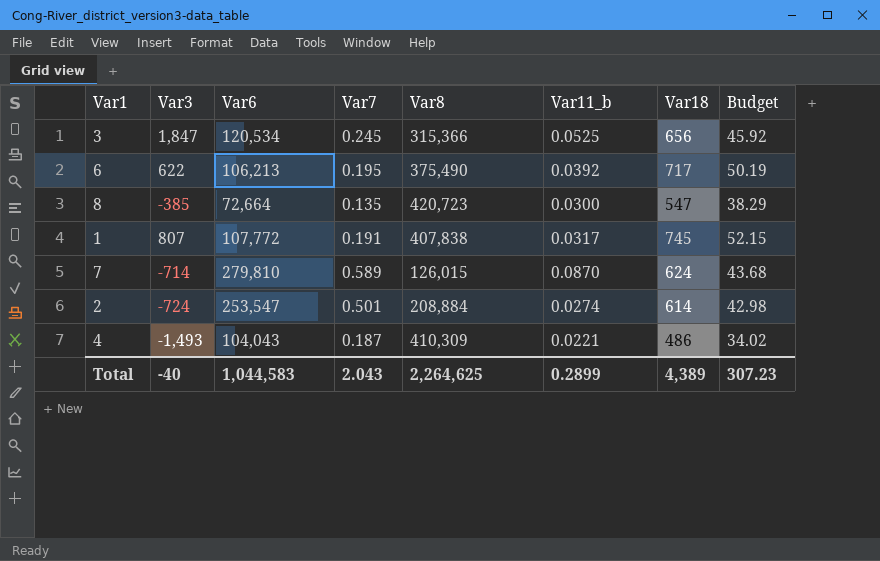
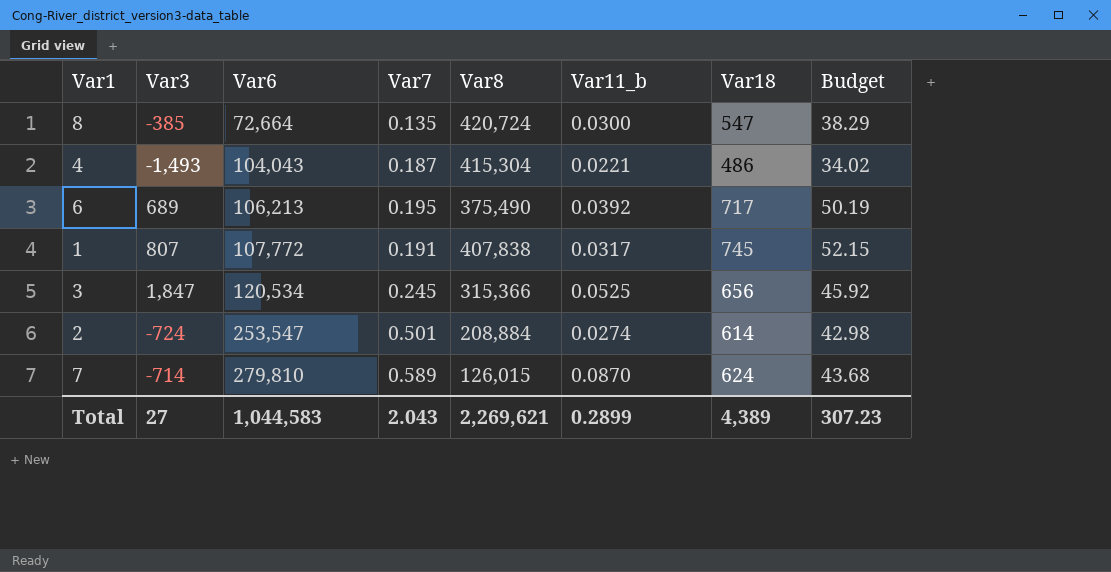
row order: none -> Var6 ascending
8 | Var8: 420,723 -> 420,724
4 | Var8: 410,309 -> 415,304
6 | Var3: 622 -> 689
Total | Var3: -40 -> 27
Total | Var8: 2,264,625 -> 2,269,621

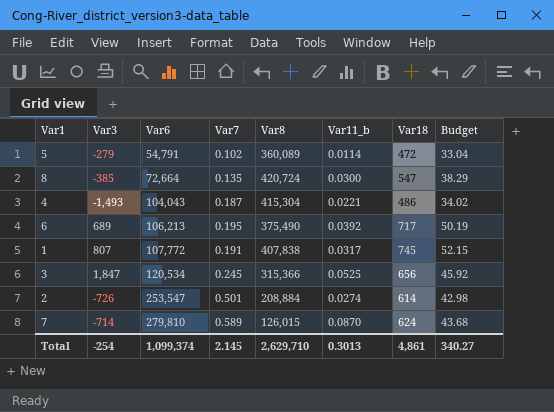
row 5: none -> -279 | 54,791 | 0.102 | 360,089 | 0.0114 | 472 | 33.04
2 | Var3: -724 -> -726
Total | Var3: 27 -> -254
Total | Var6: 1,044,583 -> 1,099,374
Total | Var7: 2.043 -> 2.145
Total | Var8: 2,269,621 -> 2,629,710
Total | Var11_b: 0.2899 -> 0.3013
Total | Var18: 4,389 -> 4,861
Total | Budget: 307.23 -> 340.27

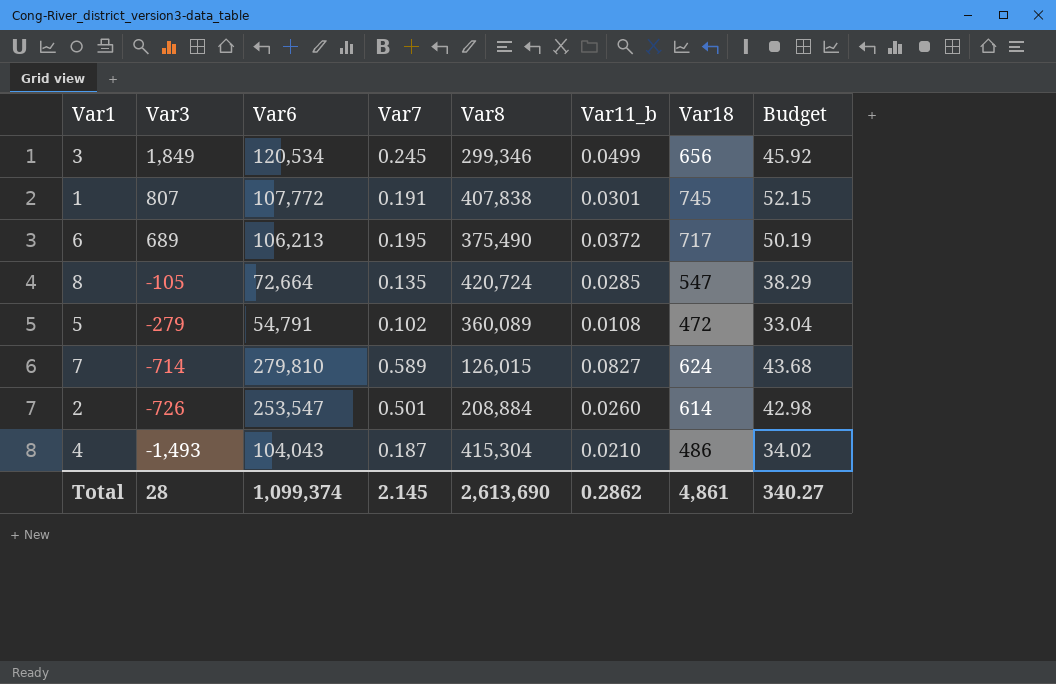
row order: Var6 ascending -> Var3 descending
3 | Var3: 1,847 -> 1,849
3 | Var8: 315,366 -> 299,346
3 | Var11_b: 0.0525 -> 0.0499
1 | Var11_b: 0.0317 -> 0.0301
6 | Var11_b: 0.0392 -> 0.0372
8 | Var3: -385 -> -105
8 | Var11_b: 0.0300 -> 0.0285
5 | Var11_b: 0.0114 -> 0.0108
7 | Var11_b: 0.0870 -> 0.0827
2 | Var11_b: 0.0274 -> 0.0260
4 | Var11_b: 0.0221 -> 0.0210
Total | Var3: -254 -> 28
Total | Var8: 2,629,710 -> 2,613,690
Total | Var11_b: 0.3013 -> 0.2862

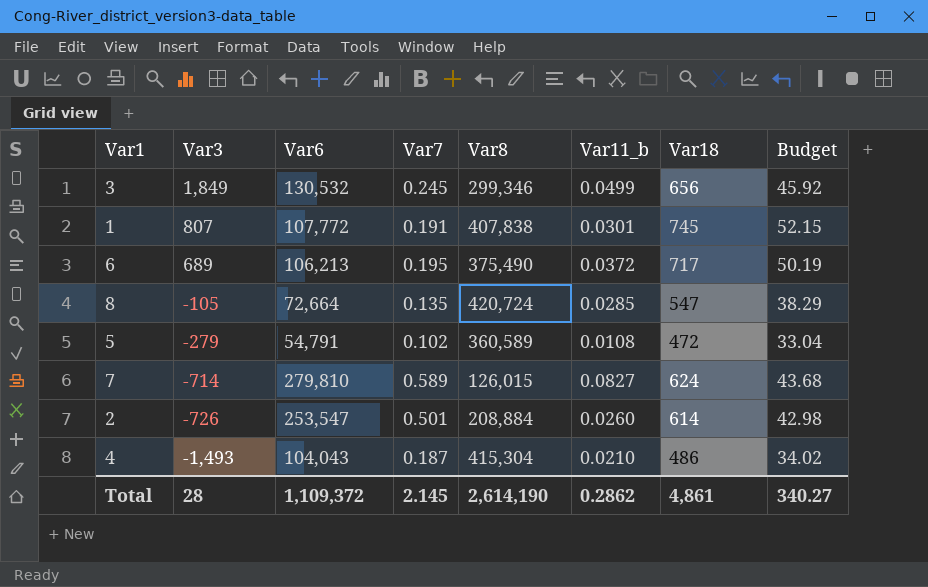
3 | Var6: 120,534 -> 130,532
5 | Var8: 360,089 -> 360,589
Total | Var6: 1,099,374 -> 1,109,372
Total | Var8: 2,613,690 -> 2,614,190

